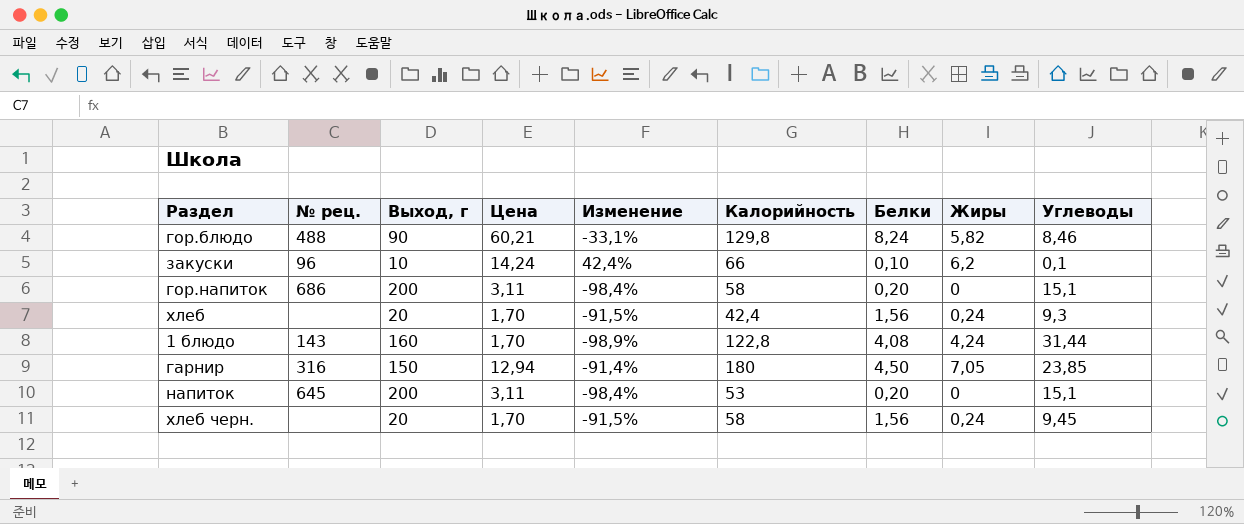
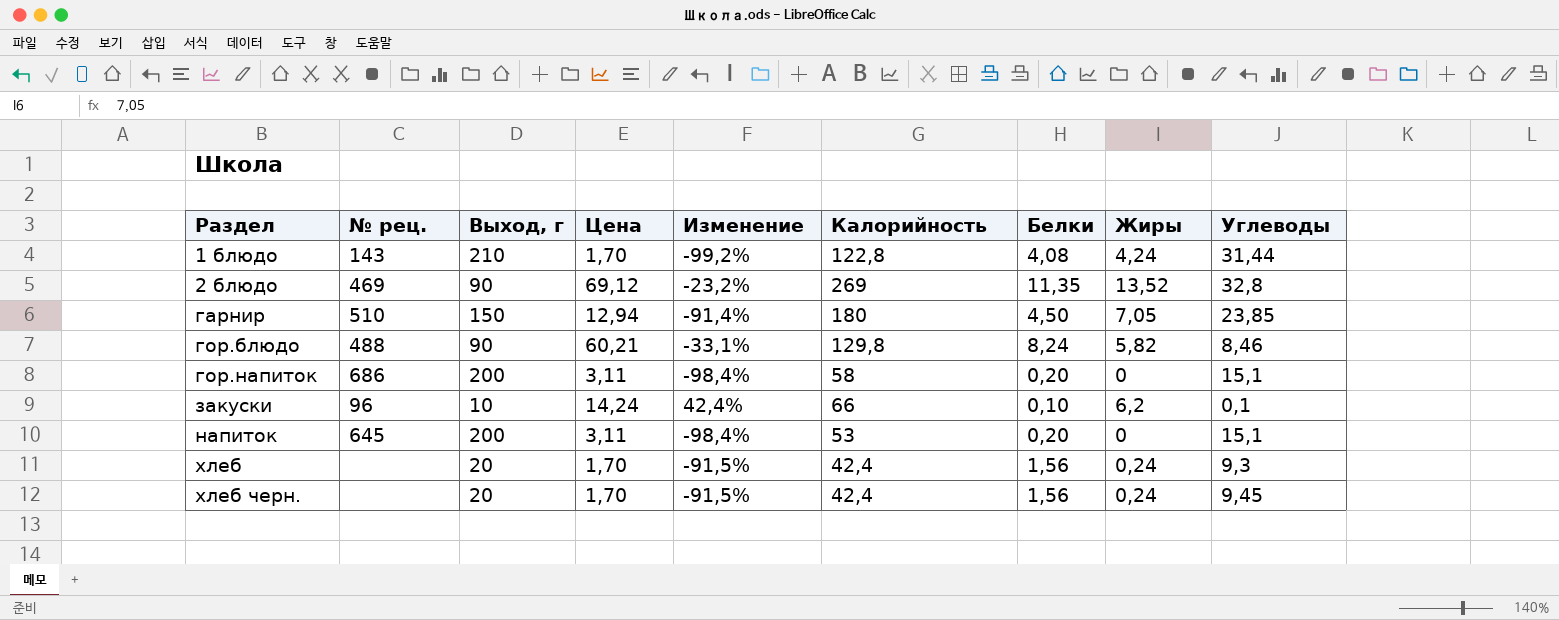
row order: none -> Раздел ascending
1 блюдо | Выход, г: 160 -> 210
1 блюдо | Изменение: -98,9% -> -99,2%
row 2 блюдо: none -> 469 | 90 | 69,12 | -23,2% | 269 | 11,35 | 13,52 | 32,8
гарнир | № рец.: 316 -> 510
хлеб черн. | Калорийность: 58 -> 42,4

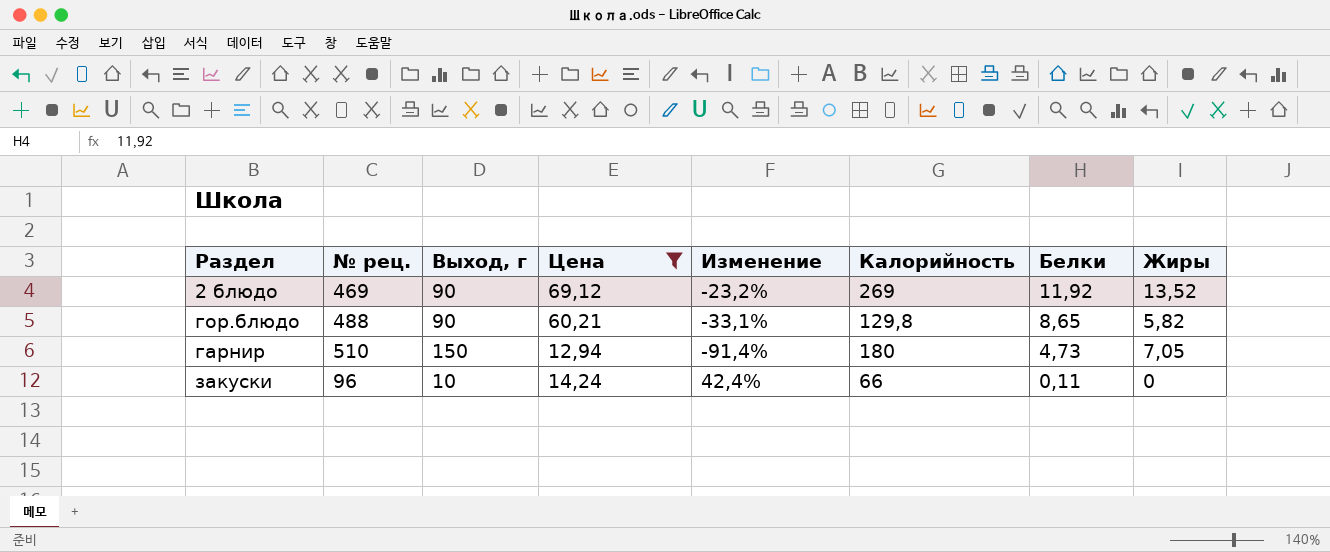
filter: none -> Цена >= 12,94
row order: Раздел ascending -> Белки descending
column Углеводы | position: 9 -> none
2 блюдо | Белки: 11,35 -> 11,92
гор.блюдо | Белки: 8,24 -> 8,65
гарнир | Белки: 4,50 -> 4,73
закуски | Белки: 0,10 -> 0,11
закуски | Жиры: 6,2 -> 0

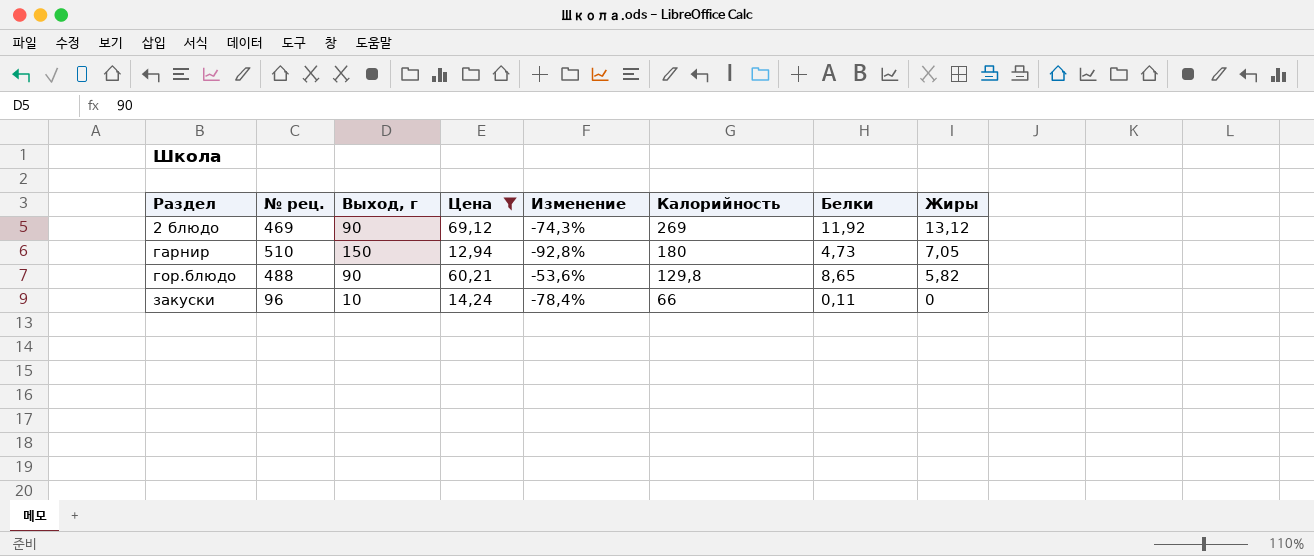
row order: Белки descending -> Раздел ascending
column Изменение | formula: ([Цена] - [Выход, г]) / [Выход, г] -> ([Цена] - [Калорийность]) / [Калорийность]
2 блюдо | Жиры: 13,52 -> 13,12

